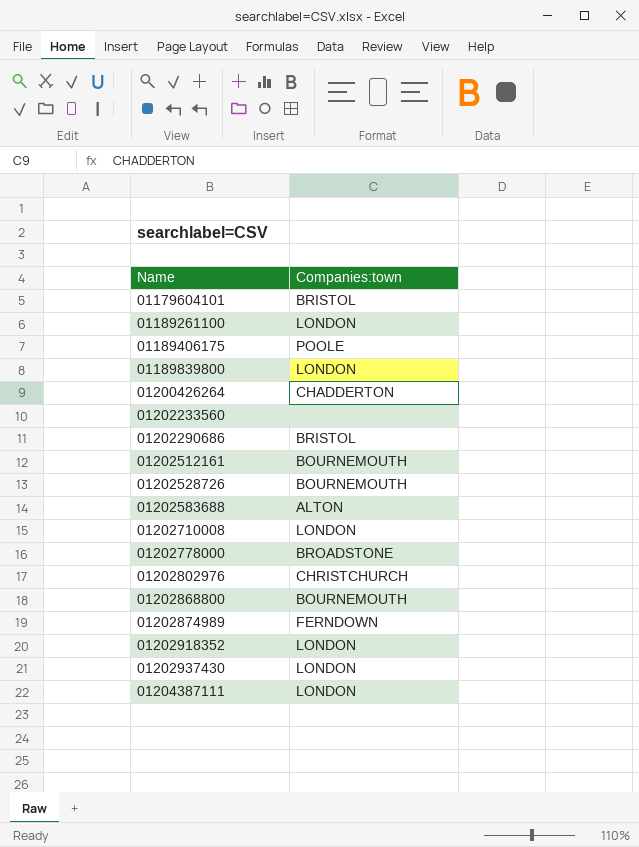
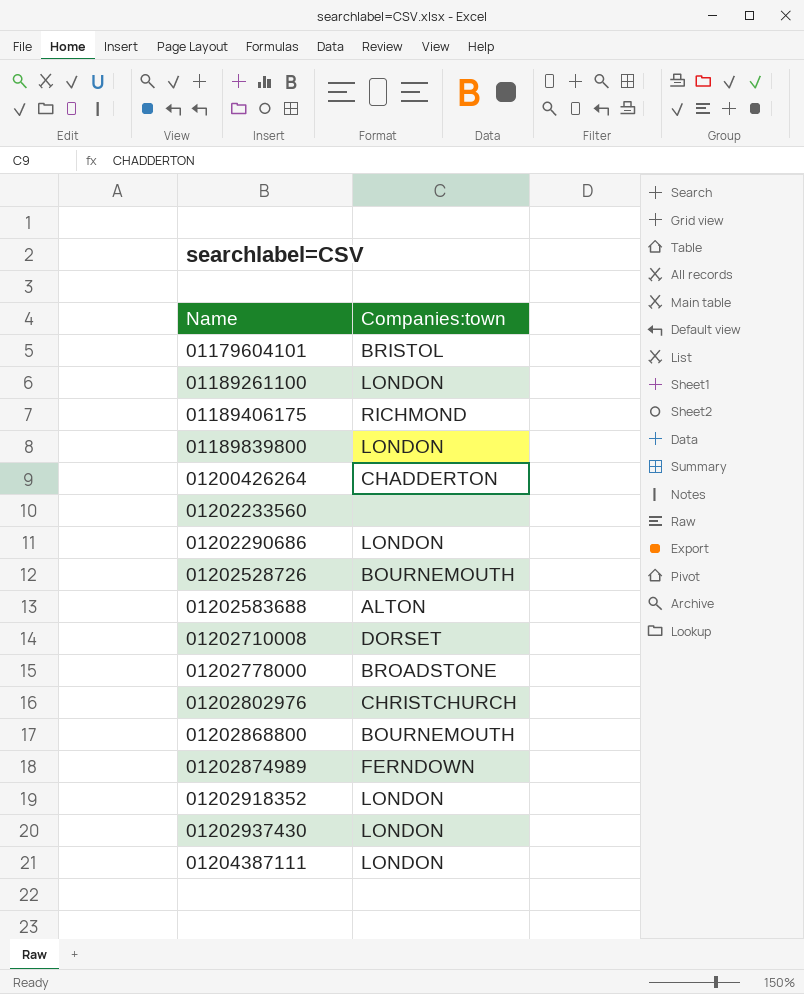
row 01202512161: BOURNEMOUTH -> none
01189406175 | Companies:town: POOLE -> RICHMOND
01202290686 | Companies:town: BRISTOL -> LONDON
01202710008 | Companies:town: LONDON -> DORSET

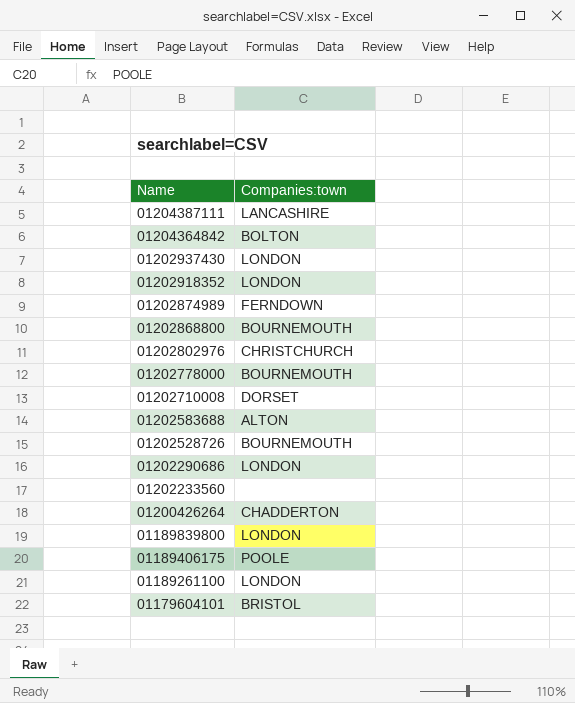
row order: Name ascending -> Name descending
01204387111 | Companies:town: LONDON -> LANCASHIRE
row 01204364842: none -> BOLTON
01202778000 | Companies:town: BROADSTONE -> BOURNEMOUTH
01189406175 | Companies:town: RICHMOND -> POOLE

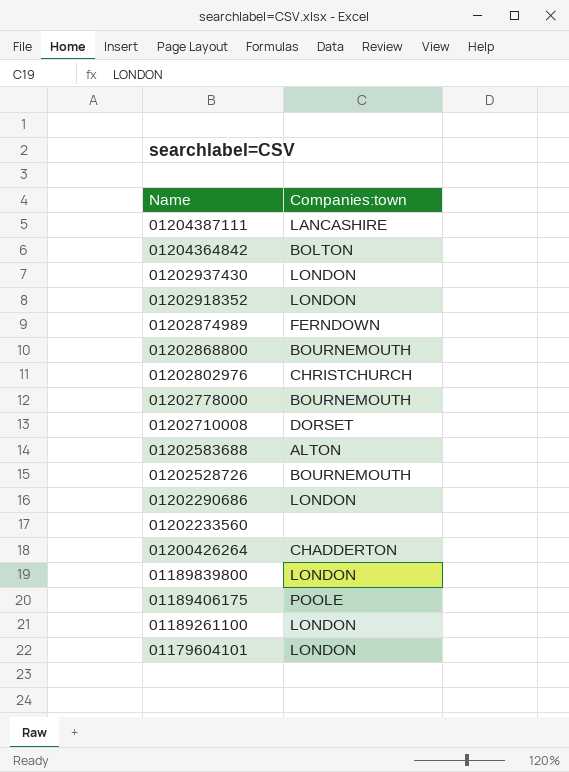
01179604101 | Companies:town: BRISTOL -> LONDON

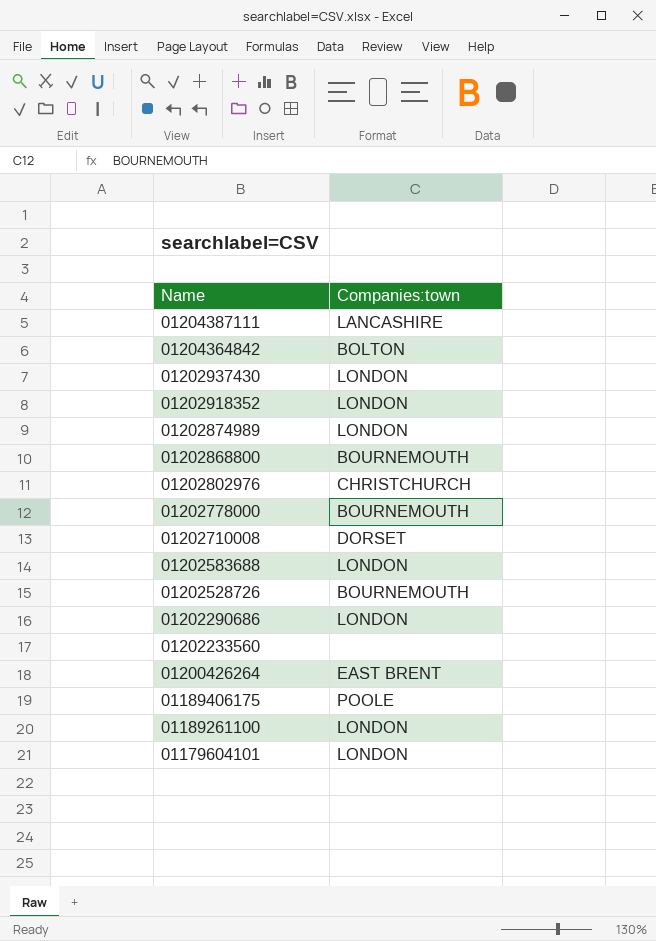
row 01189839800: LONDON -> none
01202874989 | Companies:town: FERNDOWN -> LONDON
01202583688 | Companies:town: ALTON -> LONDON
01200426264 | Companies:town: CHADDERTON -> EAST BRENT

